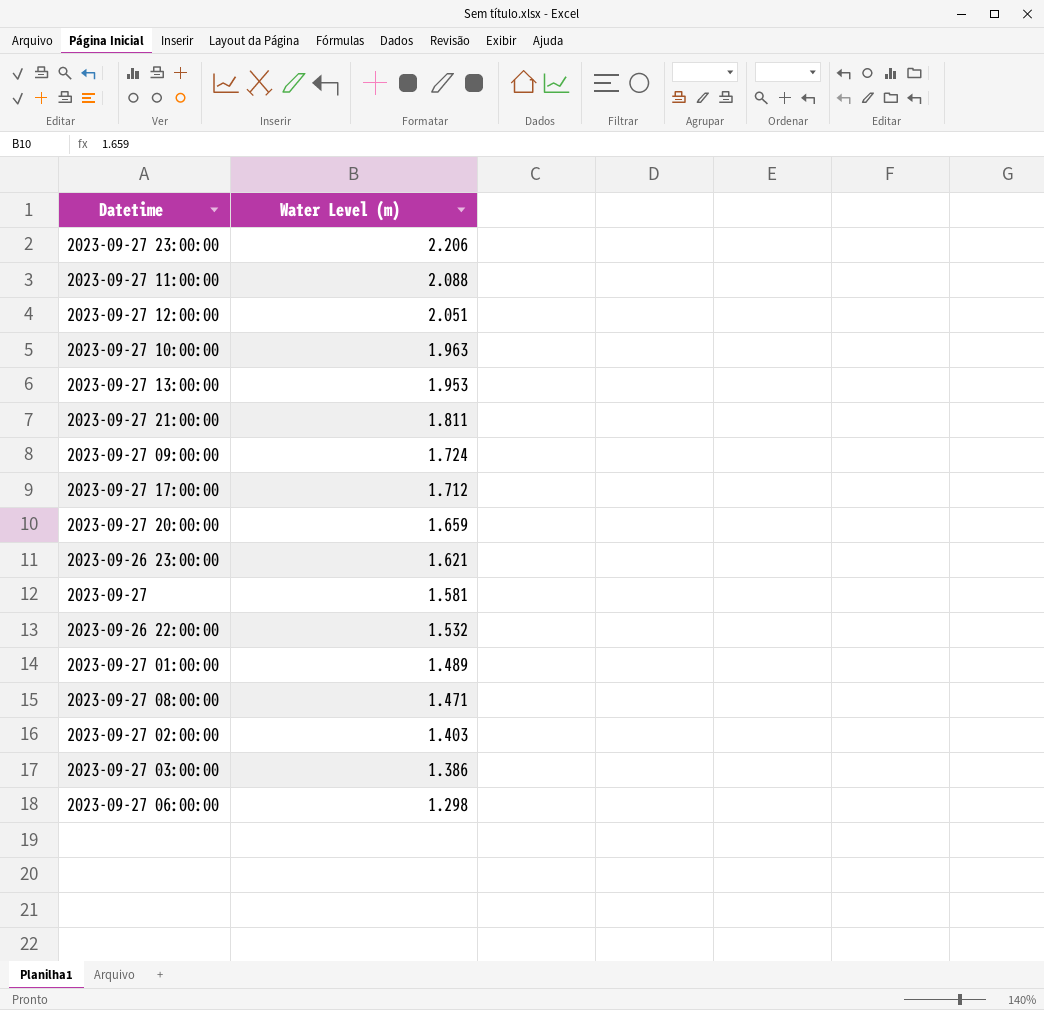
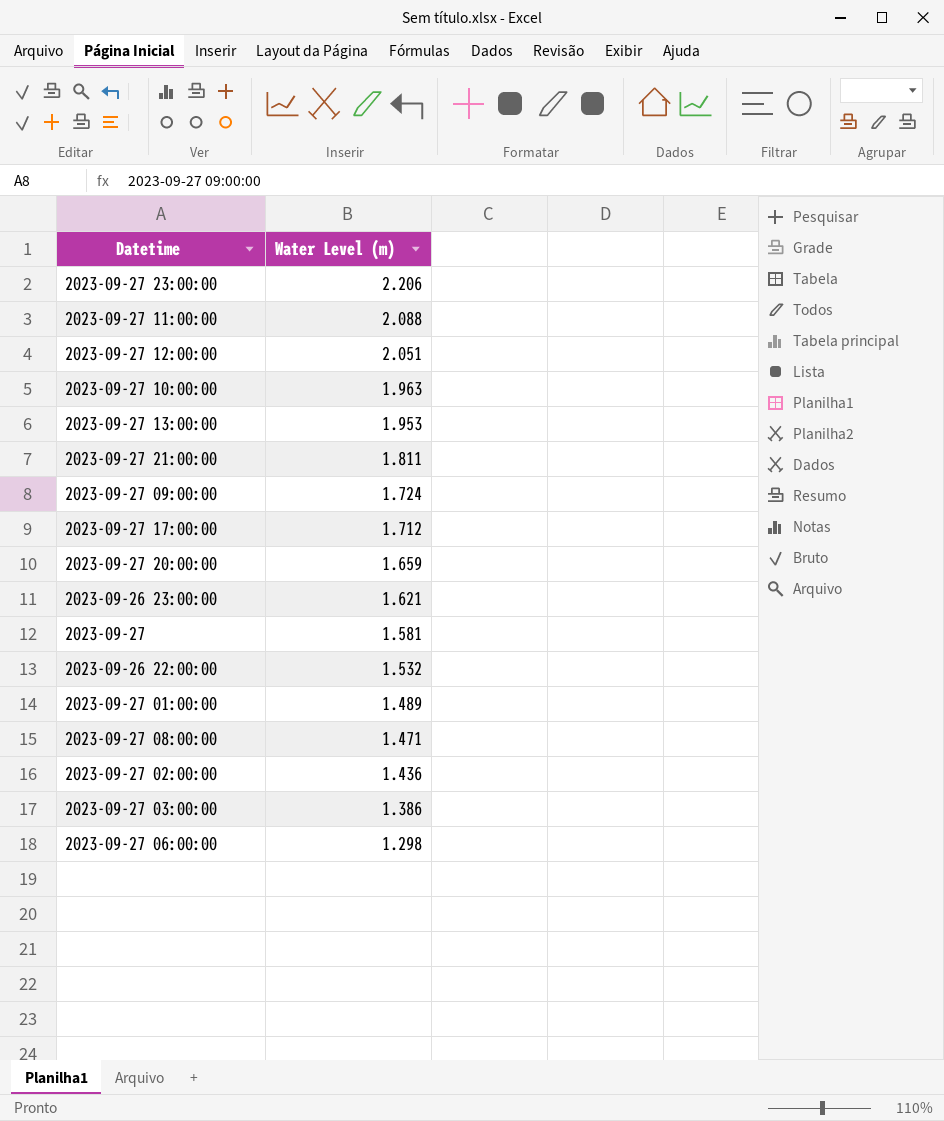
2023-09-27 02:00:00 | Water Level (m): 1.403 -> 1.436

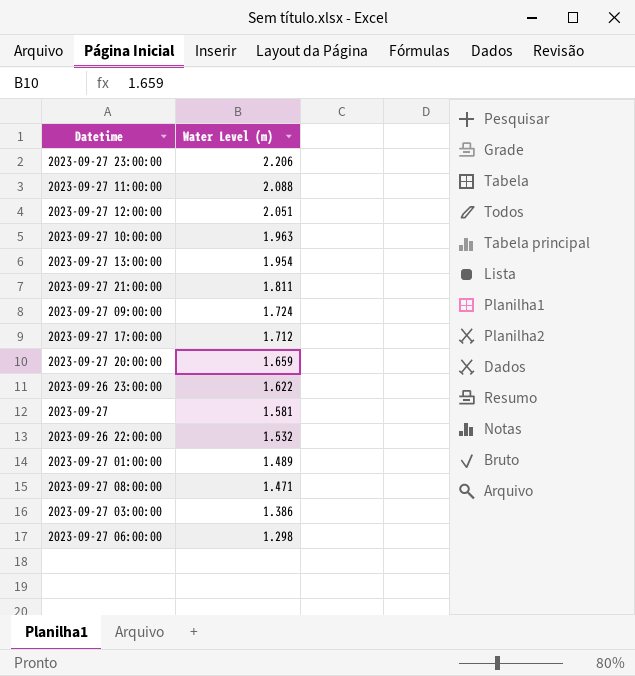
row 2023-09-27 02:00:00: 1.436 -> none
2023-09-27 13:00:00 | Water Level (m): 1.953 -> 1.954
2023-09-26 23:00:00 | Water Level (m): 1.621 -> 1.622

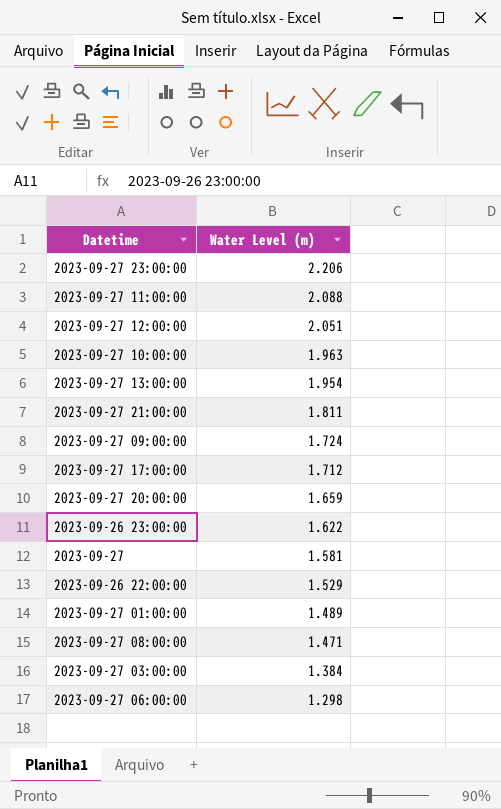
2023-09-26 22:00:00 | Water Level (m): 1.532 -> 1.529
2023-09-27 03:00:00 | Water Level (m): 1.386 -> 1.384

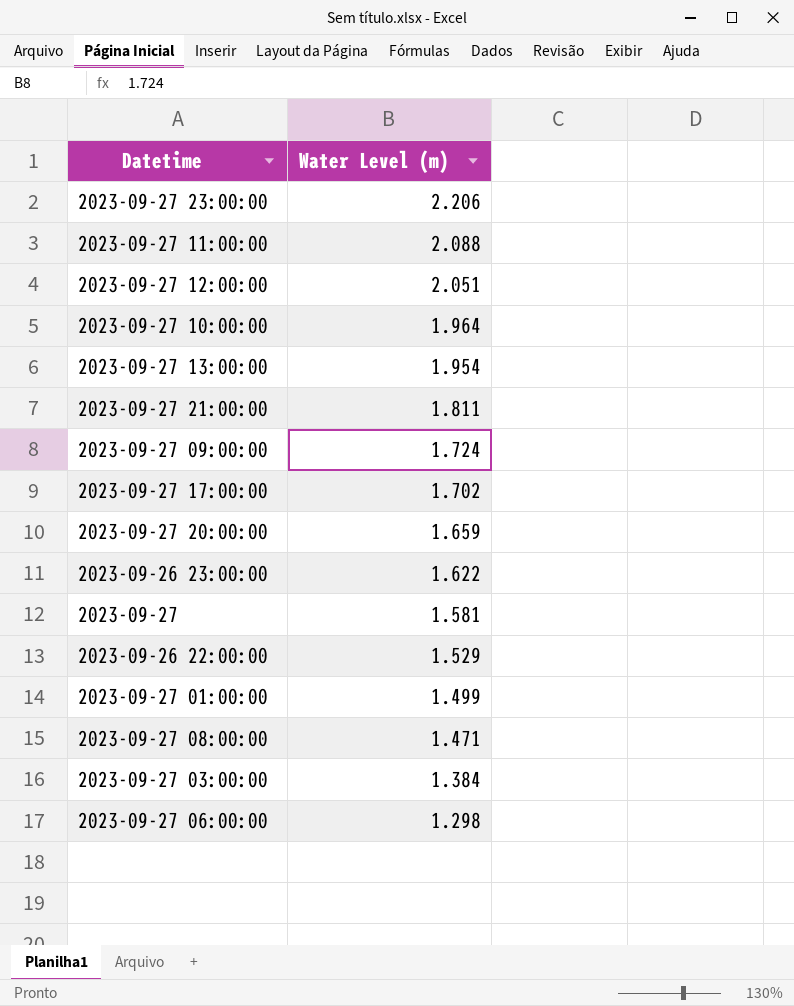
2023-09-27 10:00:00 | Water Level (m): 1.963 -> 1.964
2023-09-27 17:00:00 | Water Level (m): 1.712 -> 1.702
2023-09-27 01:00:00 | Water Level (m): 1.489 -> 1.499

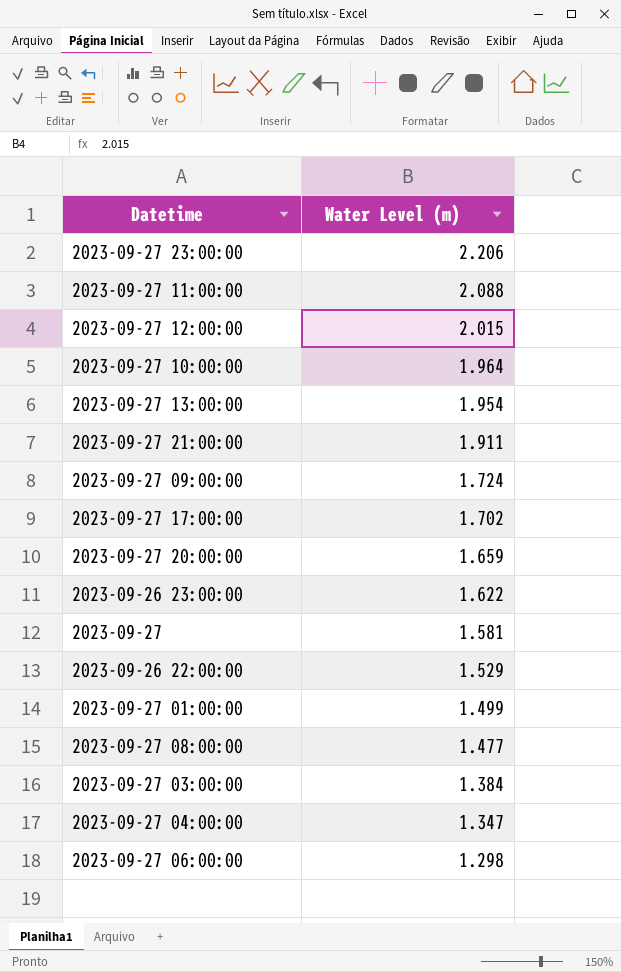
2023-09-27 12:00:00 | Water Level (m): 2.051 -> 2.015
2023-09-27 21:00:00 | Water Level (m): 1.811 -> 1.911
2023-09-27 08:00:00 | Water Level (m): 1.471 -> 1.477
row 2023-09-27 04:00:00: none -> 1.347

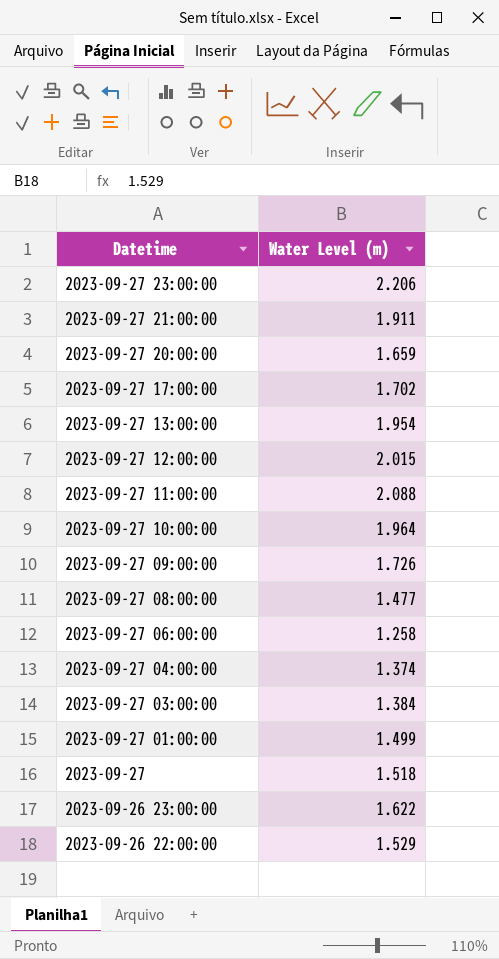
row order: Water Level (m) descending -> Datetime descending
2023-09-27 09:00:00 | Water Level (m): 1.724 -> 1.726
2023-09-27 06:00:00 | Water Level (m): 1.298 -> 1.258
2023-09-27 04:00:00 | Water Level (m): 1.347 -> 1.374
2023-09-27 | Water Level (m): 1.581 -> 1.518

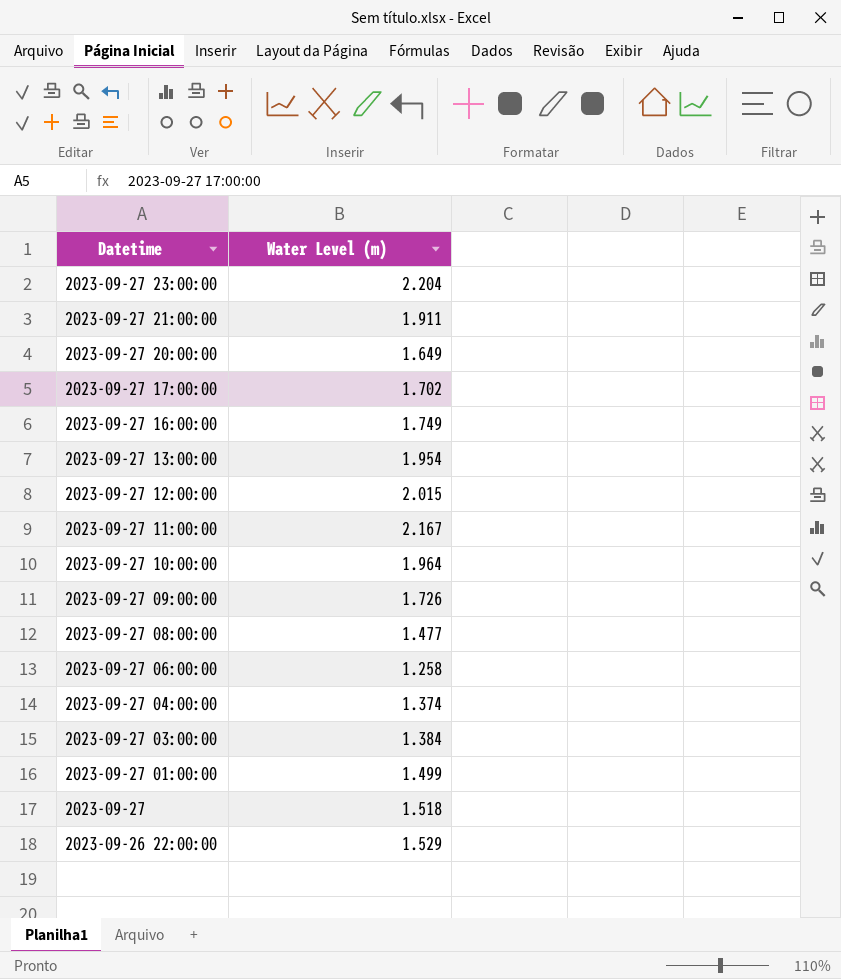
row 2023-09-26 23:00:00: 1.622 -> none
2023-09-27 23:00:00 | Water Level (m): 2.206 -> 2.204
2023-09-27 20:00:00 | Water Level (m): 1.659 -> 1.649
row 2023-09-27 16:00:00: none -> 1.749
2023-09-27 11:00:00 | Water Level (m): 2.088 -> 2.167

